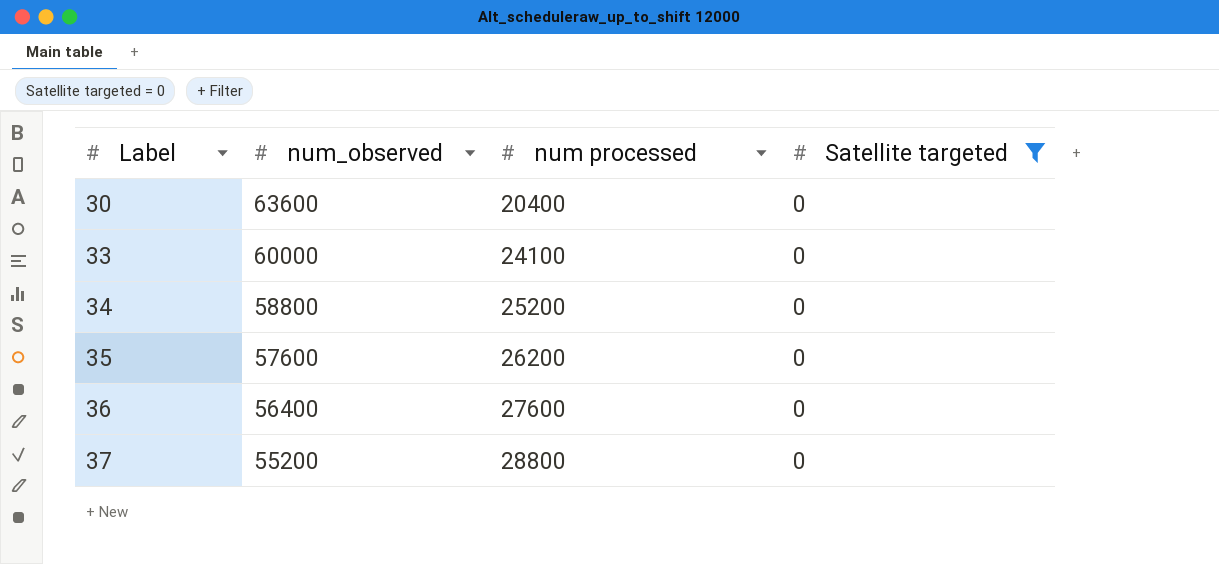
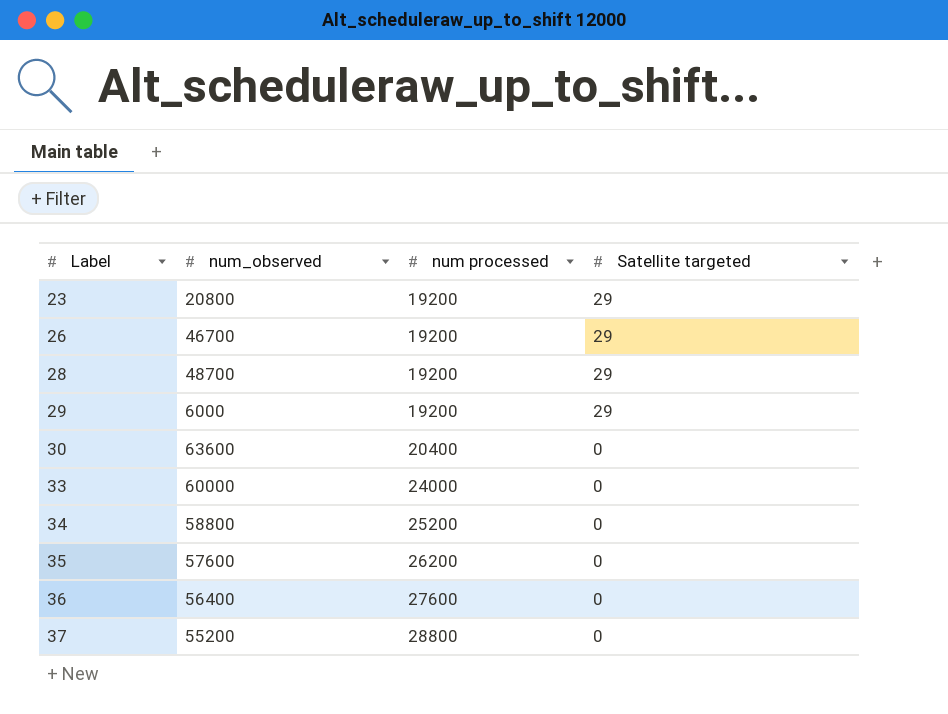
filter: Satellite targeted = 0 -> none
33 | num processed: 24100 -> 24000

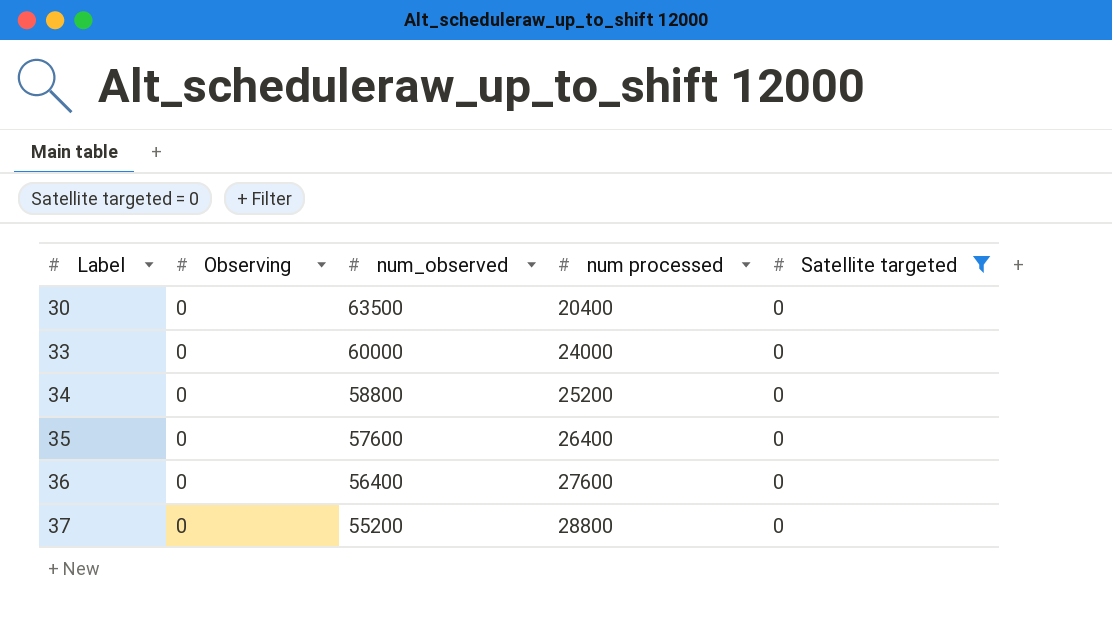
filter: none -> Satellite targeted = 0
column Observing | position: none -> 2
30 | num_observed: 63600 -> 63500
35 | num processed: 26200 -> 26400

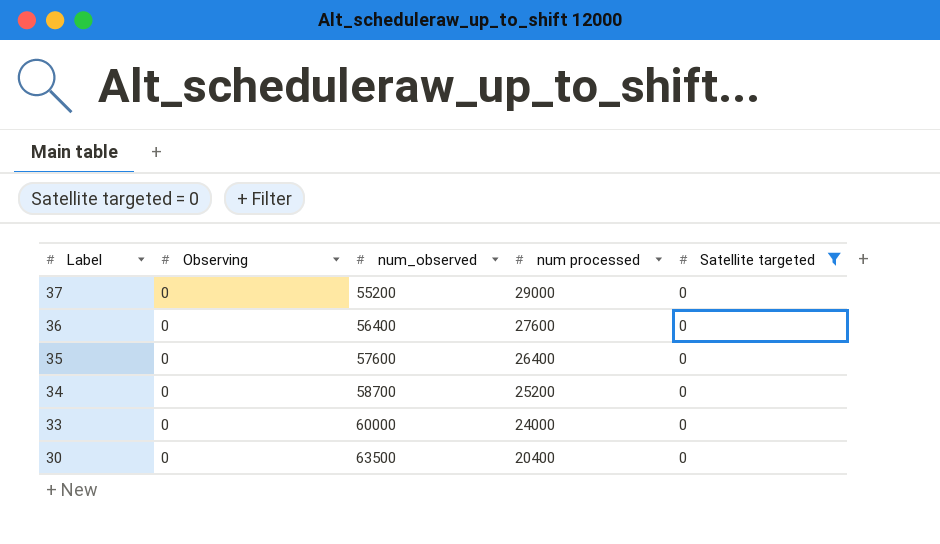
row order: Label ascending -> Label descending
37 | num processed: 28800 -> 29000
34 | num_observed: 58800 -> 58700

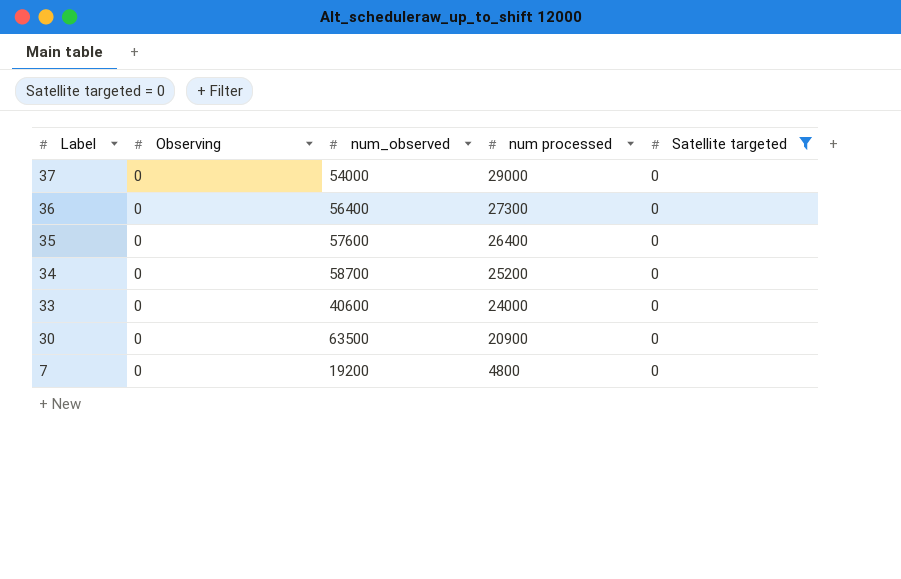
37 | num_observed: 55200 -> 54000
36 | num processed: 27600 -> 27300
33 | num_observed: 60000 -> 40600
30 | num processed: 20400 -> 20900
row 7: none -> 0 | 19200 | 4800 | 0

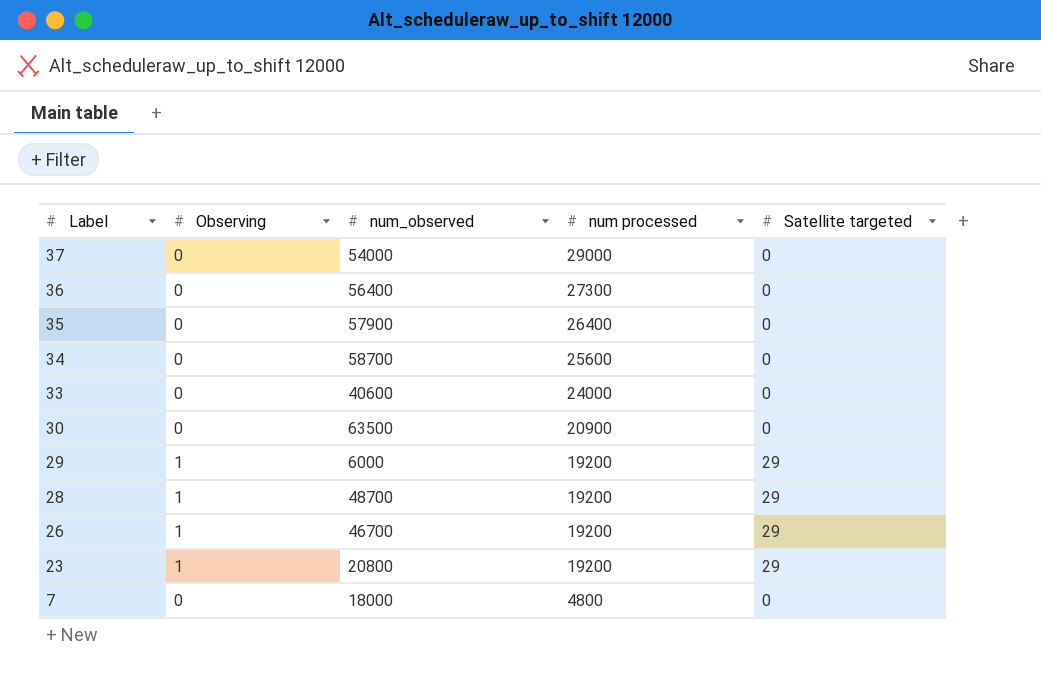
filter: Satellite targeted = 0 -> none
35 | num_observed: 57600 -> 57900
34 | num processed: 25200 -> 25600
7 | num_observed: 19200 -> 18000

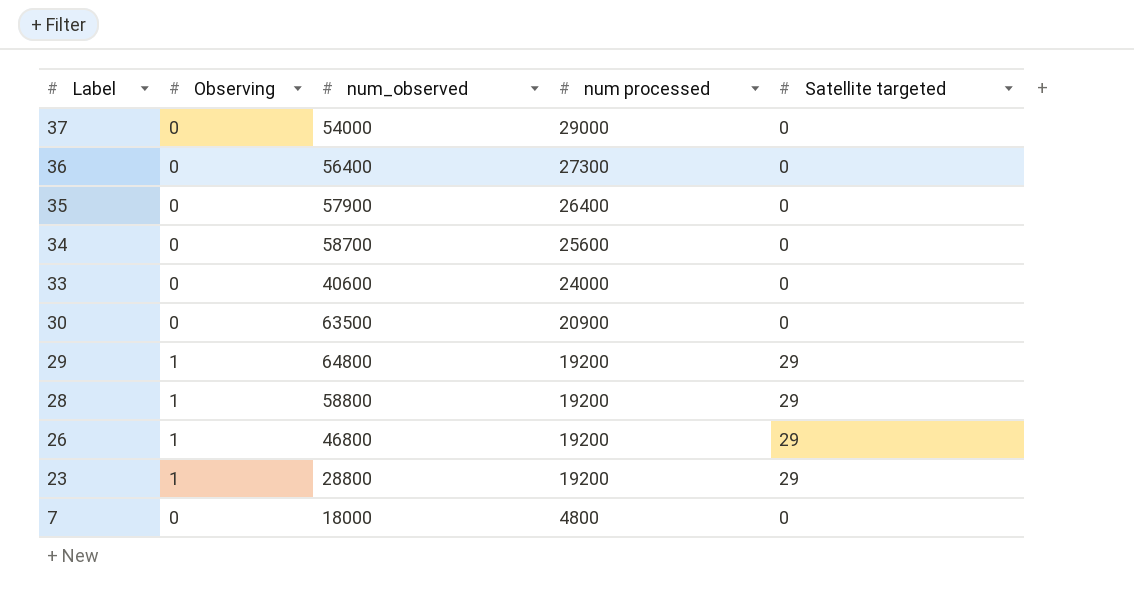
29 | num_observed: 6000 -> 64800
28 | num_observed: 48700 -> 58800
26 | num_observed: 46700 -> 46800
23 | num_observed: 20800 -> 28800

